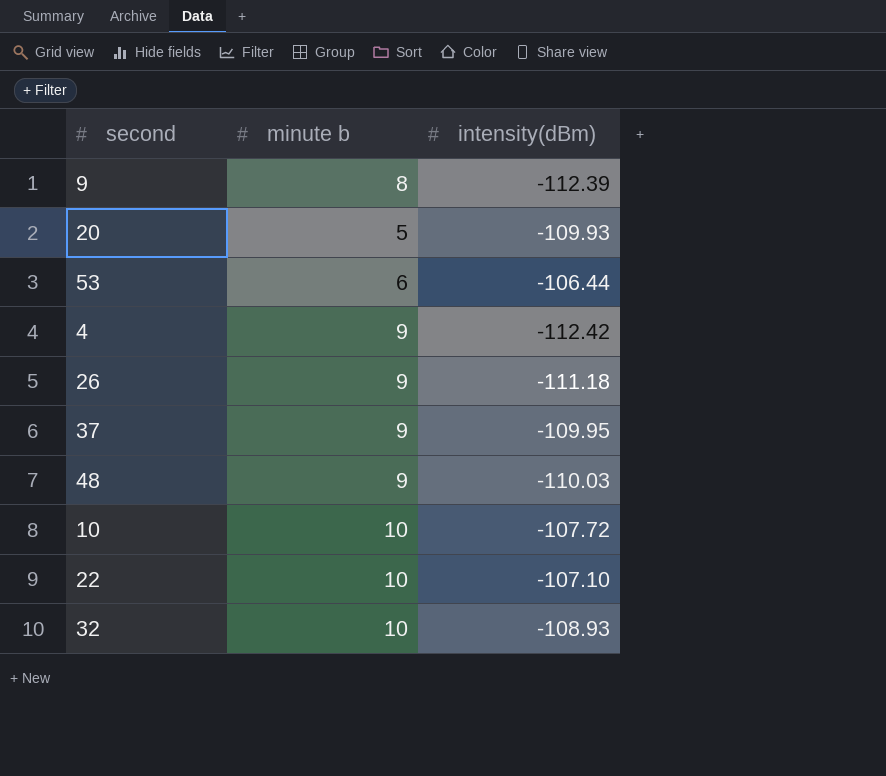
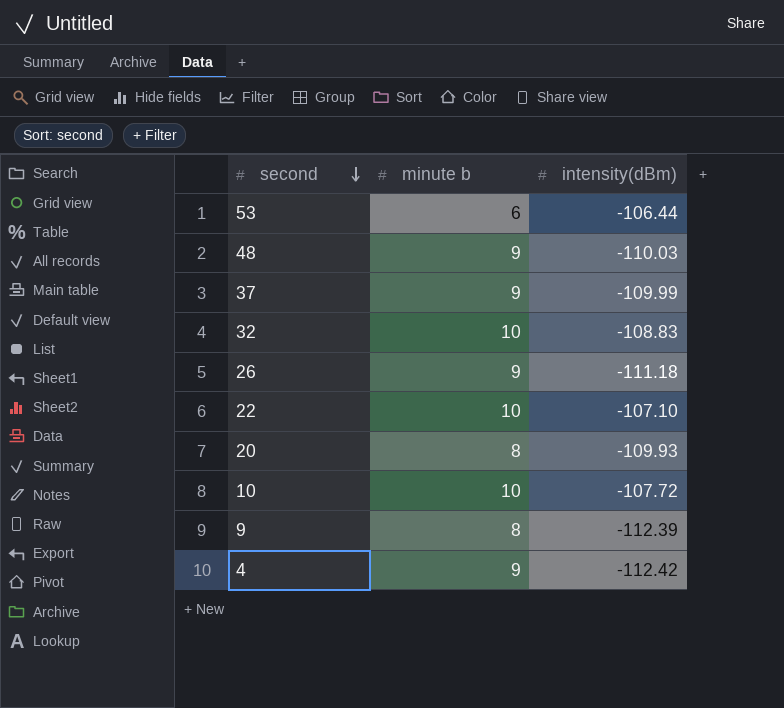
row order: none -> second descending
37 | intensity(dBm): -109.95 -> -109.99
32 | intensity(dBm): -108.93 -> -108.83
20 | minute b: 5 -> 8

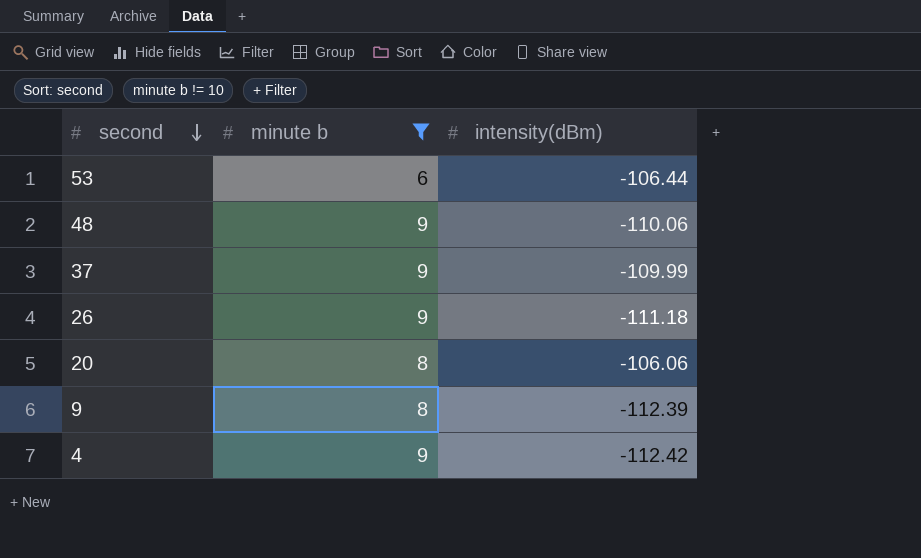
filter: none -> minute b != 10
48 | intensity(dBm): -110.03 -> -110.06
20 | intensity(dBm): -109.93 -> -106.06

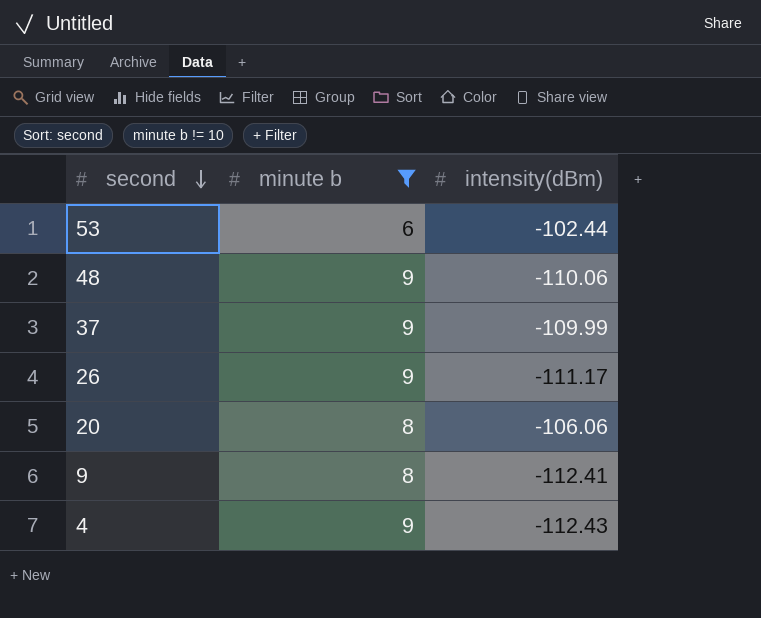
53 | intensity(dBm): -106.44 -> -102.44
26 | intensity(dBm): -111.18 -> -111.17
9 | intensity(dBm): -112.39 -> -112.41
4 | intensity(dBm): -112.42 -> -112.43

